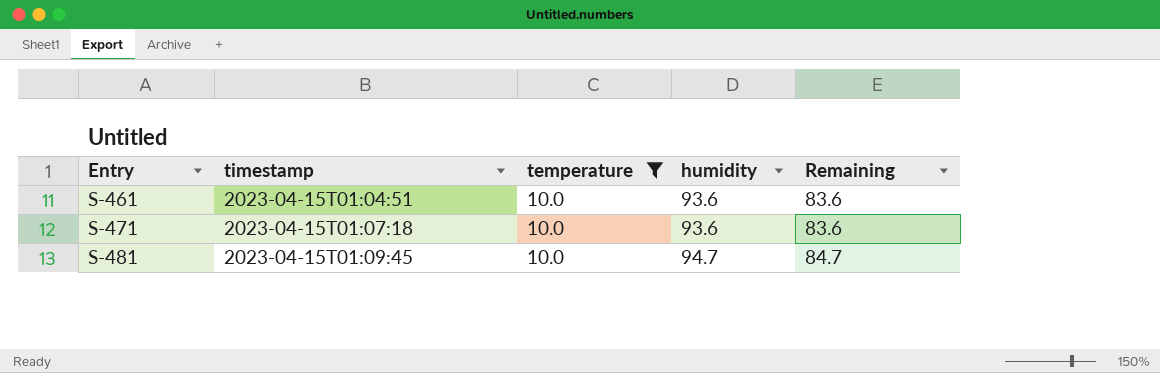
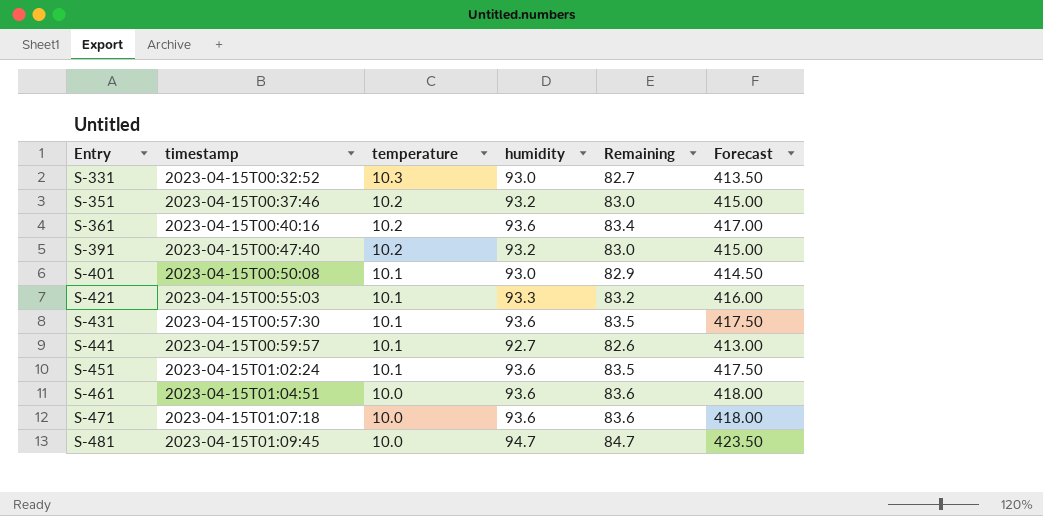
filter: temperature = 10.0 -> none
column Forecast | formula: none -> [Remaining] * 5

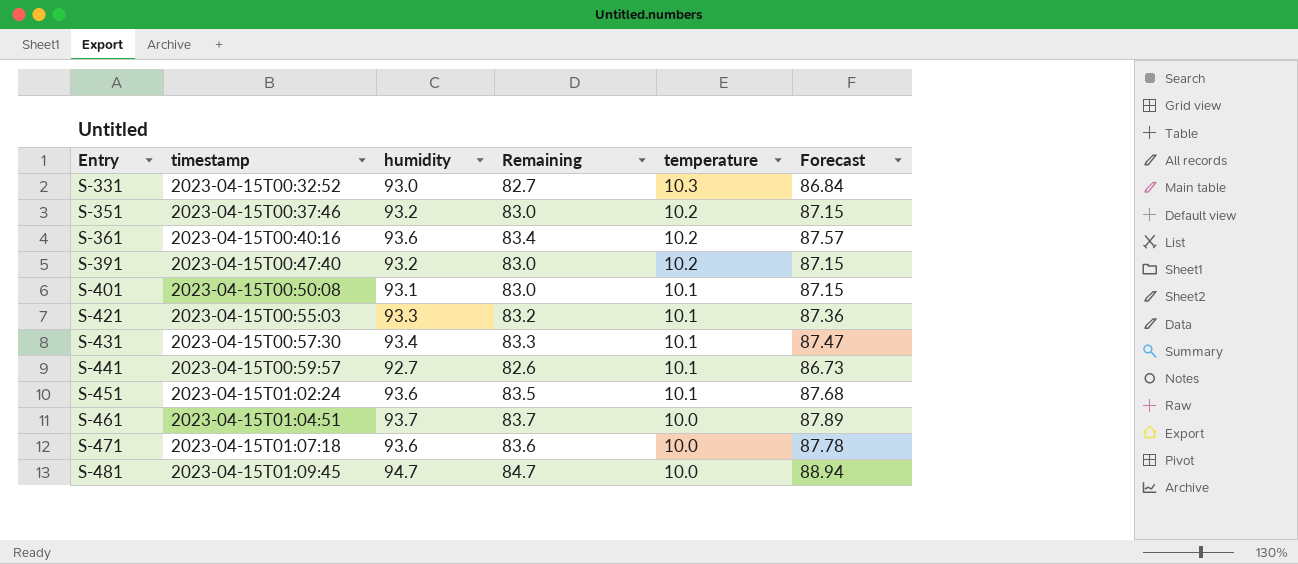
column temperature | position: 3 -> 5
column Forecast | formula: [Remaining] * 5 -> [Remaining] * 1.05
S-401 | humidity: 93.0 -> 93.1
S-401 | Remaining: 82.9 -> 83.0
S-431 | humidity: 93.6 -> 93.4
S-431 | Remaining: 83.5 -> 83.3
S-461 | humidity: 93.6 -> 93.7
S-461 | Remaining: 83.6 -> 83.7

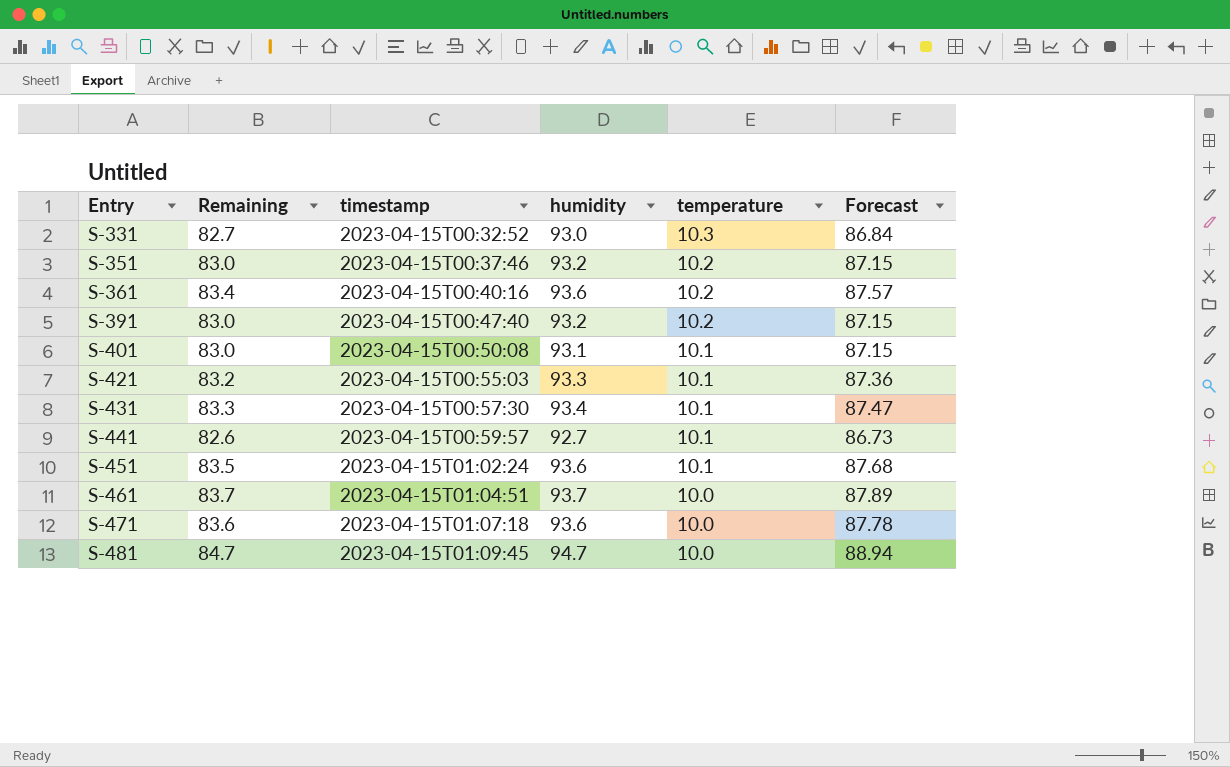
column Remaining | position: 4 -> 2

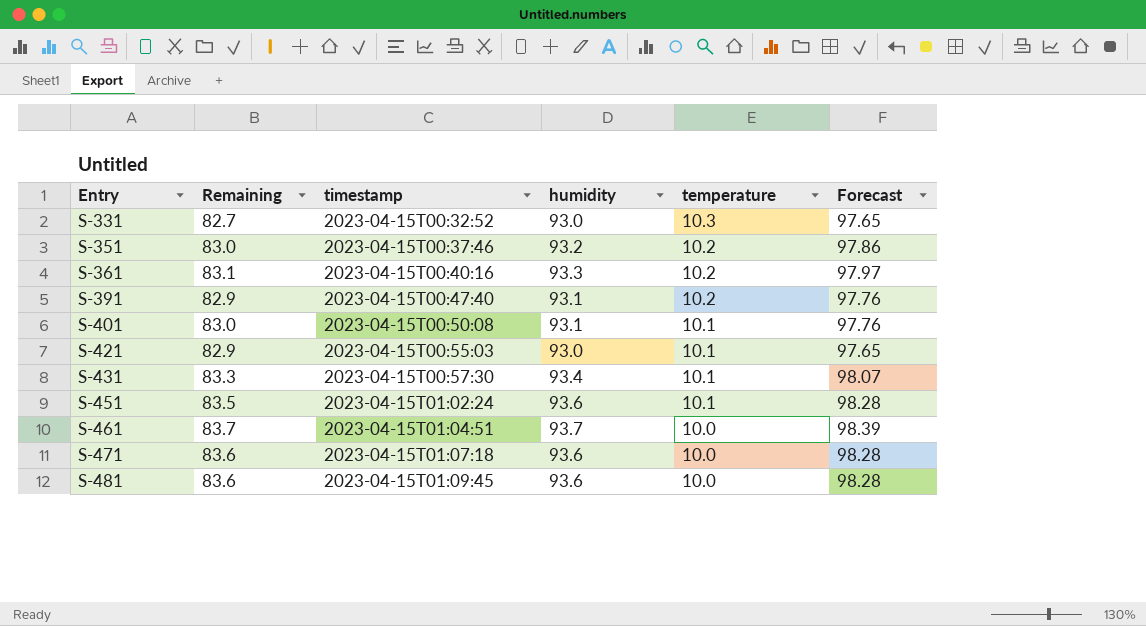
column Forecast | formula: [Remaining] * 1.05 -> [humidity] * 1.05
row S-441: 82.6 | 2023-04-15T00:59:57 | 92.7 | 10.1 | 86.73 -> none
S-361 | Remaining: 83.4 -> 83.1
S-361 | humidity: 93.6 -> 93.3
S-391 | Remaining: 83.0 -> 82.9
S-391 | humidity: 93.2 -> 93.1
S-421 | Remaining: 83.2 -> 82.9
S-421 | humidity: 93.3 -> 93.0
S-481 | Remaining: 84.7 -> 83.6
S-481 | humidity: 94.7 -> 93.6

